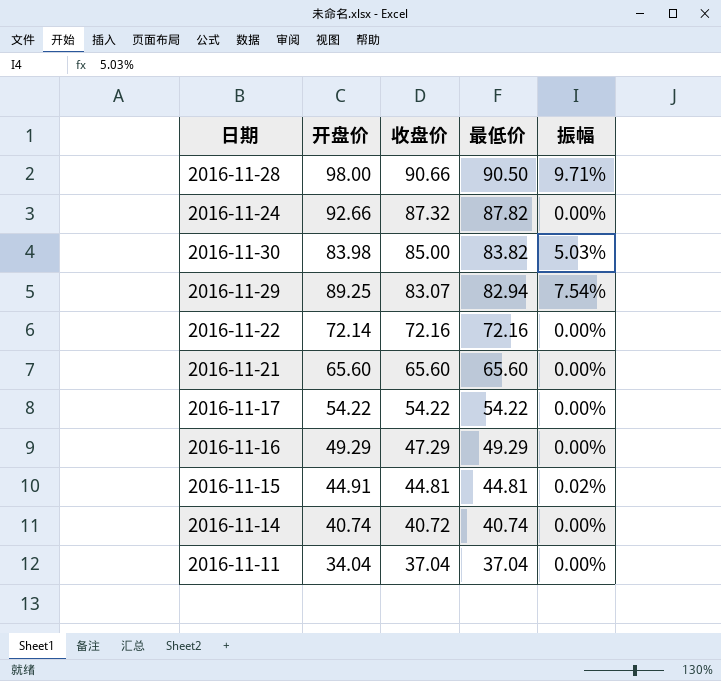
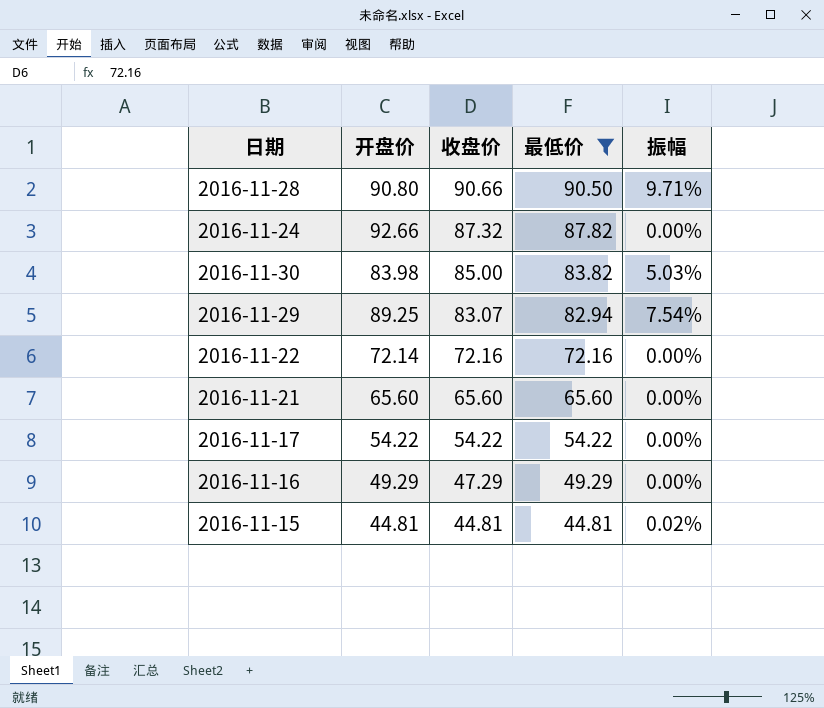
filter: none -> 最低价 >= 44.81
2016-11-28 | 开盘价: 98.00 -> 90.80
2016-11-15 | 开盘价: 44.91 -> 44.81

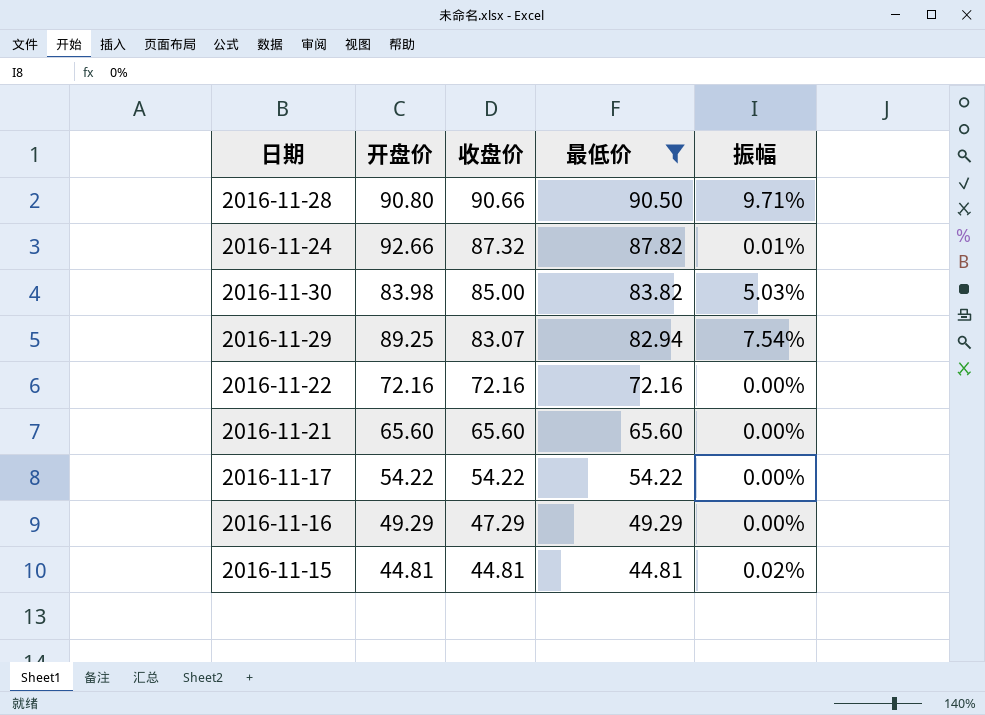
2016-11-24 | 振幅: 0.00% -> 0.01%
2016-11-22 | 开盘价: 72.14 -> 72.16

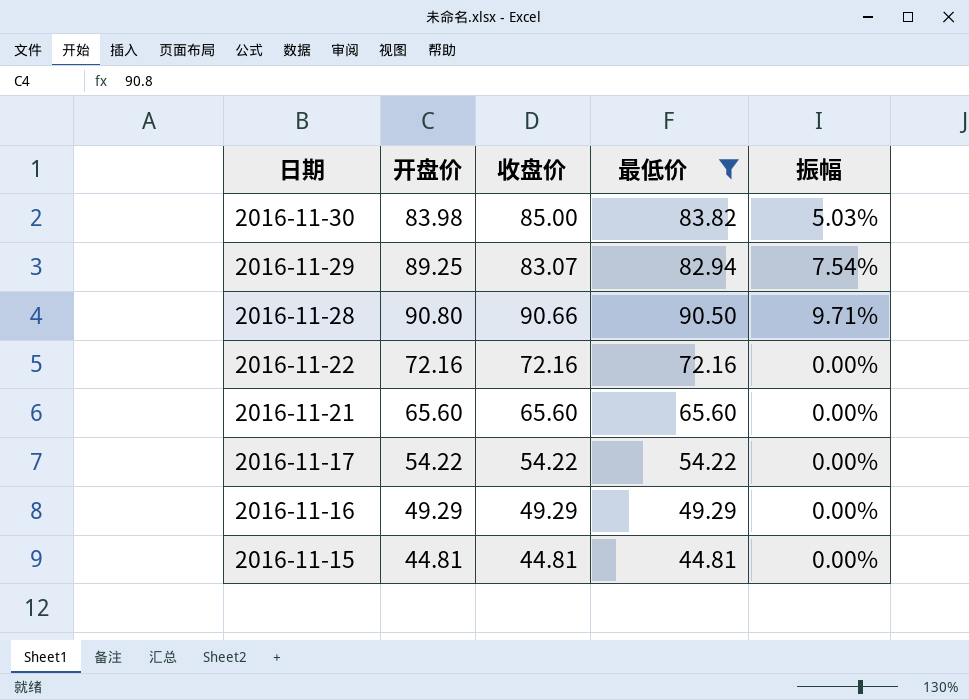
row order: 收盘价 descending -> 日期 descending
row 2016-11-24: 92.66 | 87.32 | 87.82 | 0.01% -> none
2016-11-16 | 收盘价: 47.29 -> 49.29
2016-11-15 | 振幅: 0.02% -> 0.00%

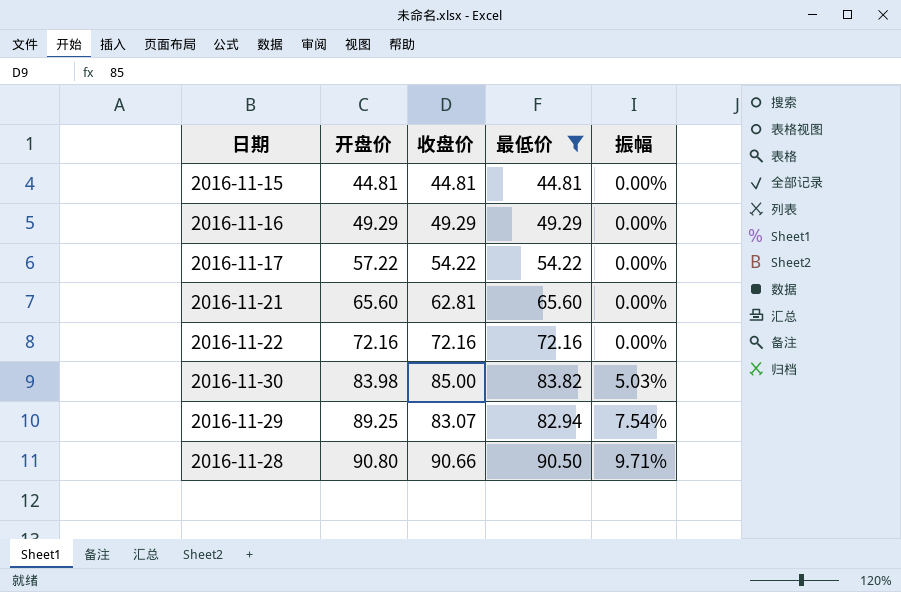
row order: 日期 descending -> 开盘价 ascending
2016-11-17 | 开盘价: 54.22 -> 57.22
2016-11-21 | 收盘价: 65.60 -> 62.81

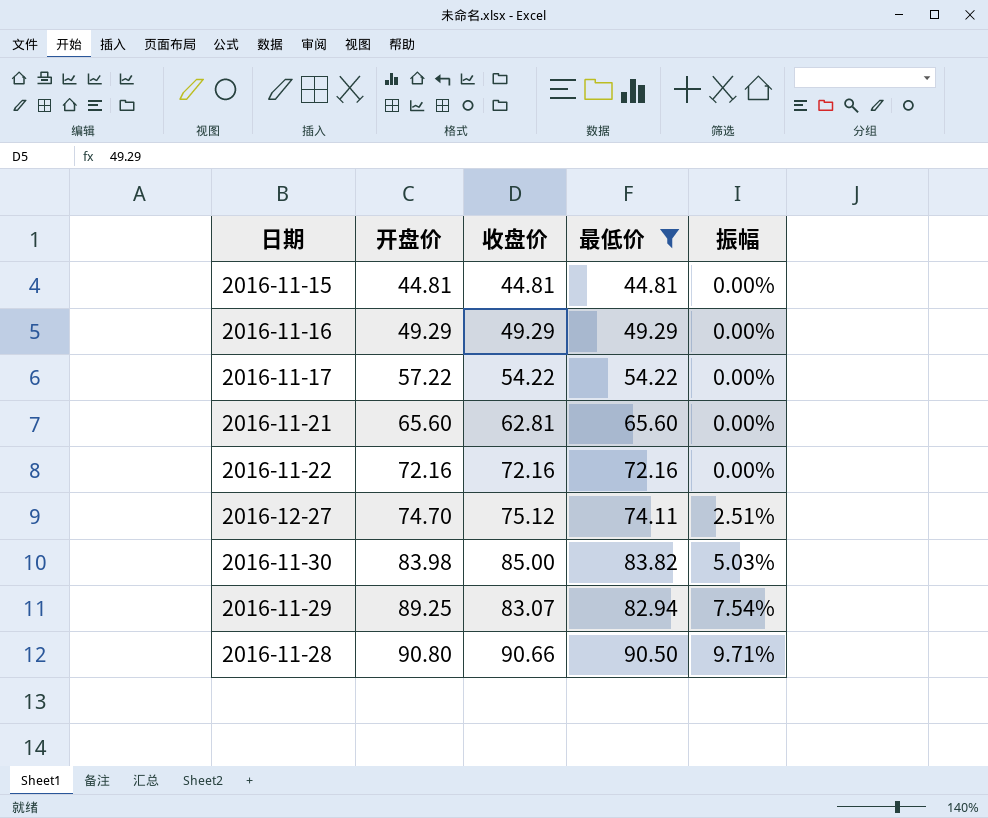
row 2016-12-27: none -> 74.70 | 75.12 | 74.11 | 2.51%

